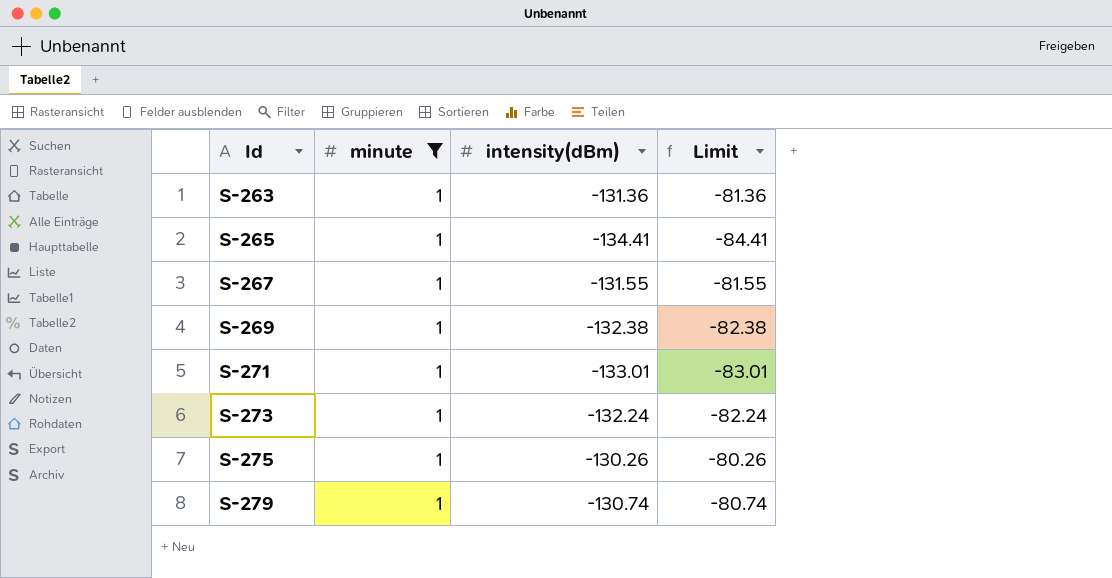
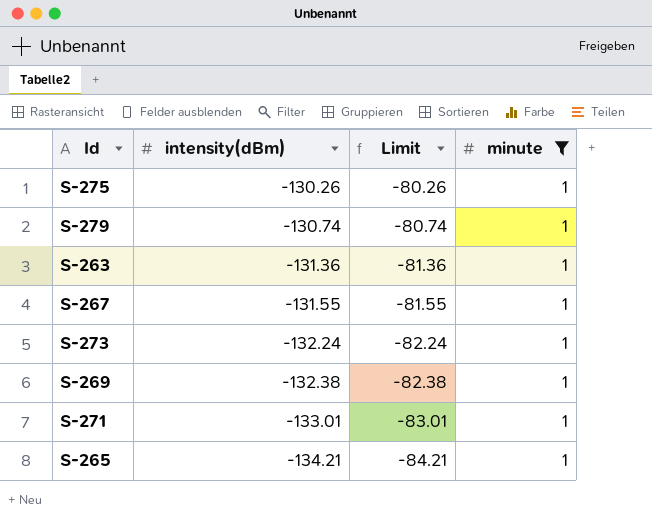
row order: Id ascending -> intensity(dBm) descending
column minute | position: 2 -> 4
S-265 | intensity(dBm): -134.41 -> -134.21
S-265 | Limit: -84.41 -> -84.21

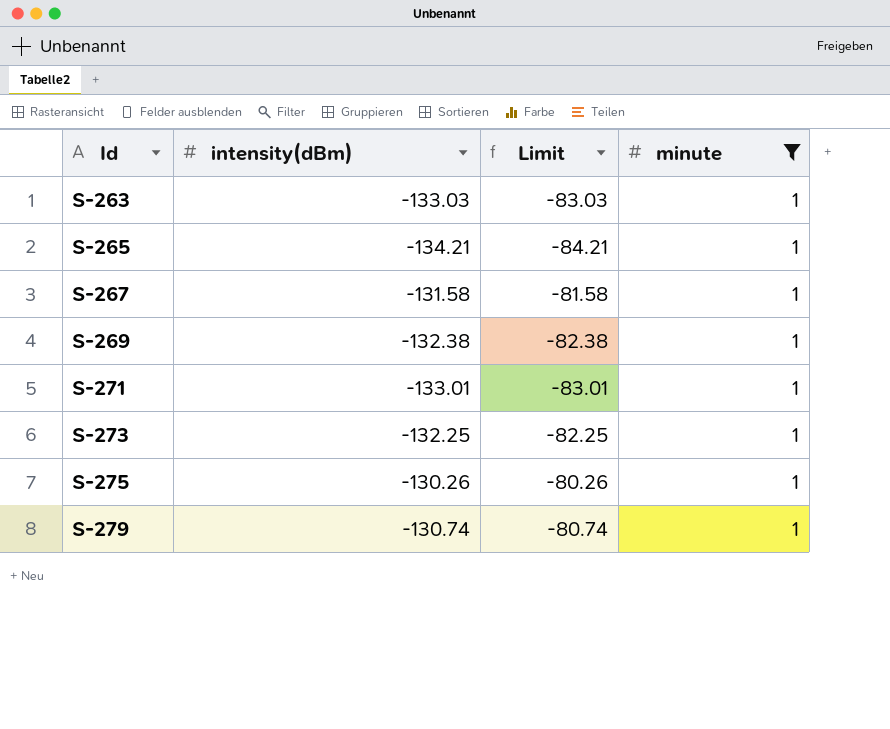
row order: intensity(dBm) descending -> Id ascending
S-263 | intensity(dBm): -131.36 -> -133.03
S-263 | Limit: -81.36 -> -83.03
S-267 | intensity(dBm): -131.55 -> -131.58
S-267 | Limit: -81.55 -> -81.58
S-273 | intensity(dBm): -132.24 -> -132.25
S-273 | Limit: -82.24 -> -82.25

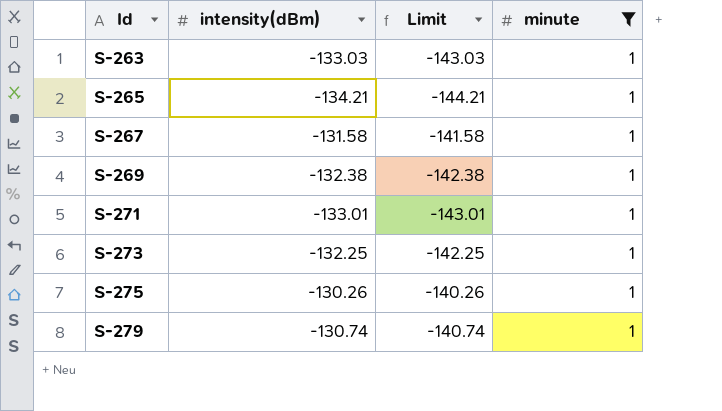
column Limit | formula: [intensity(dBm)] + 50 -> [intensity(dBm)] - 10

